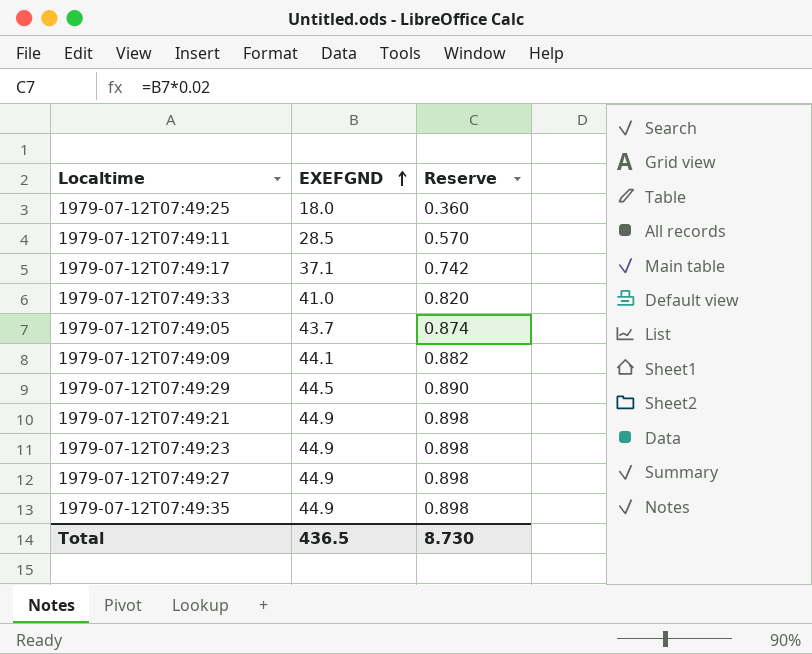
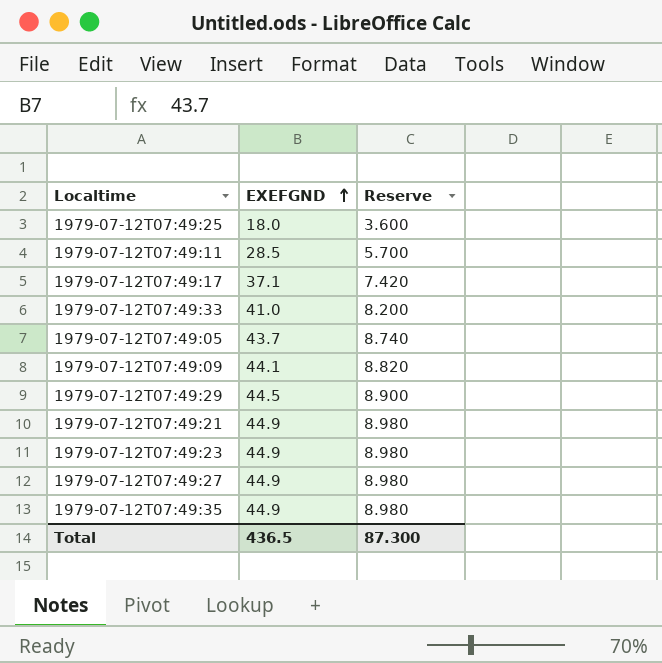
column Reserve | formula: [EXEFGND] * 0.02 -> [EXEFGND] * 0.2
Total | Reserve: 8.730 -> 87.300

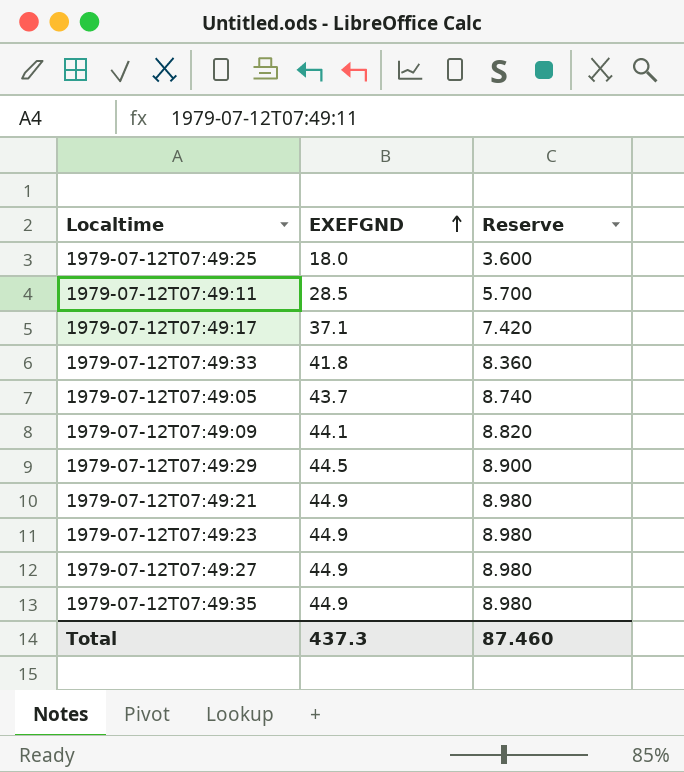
1979-07-12T07:49:33 | EXEFGND: 41.0 -> 41.8
1979-07-12T07:49:33 | Reserve: 8.200 -> 8.360
Total | EXEFGND: 436.5 -> 437.3
Total | Reserve: 87.300 -> 87.460

